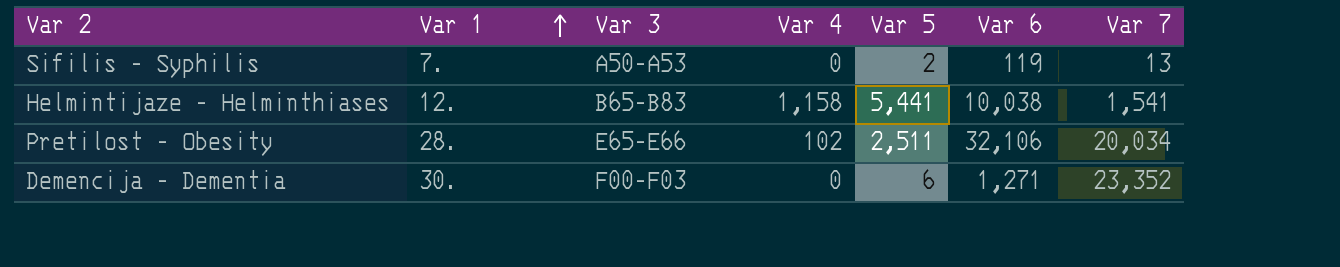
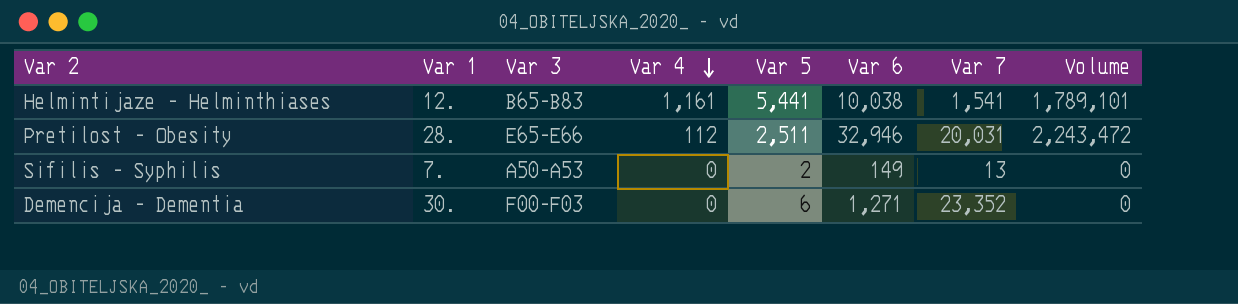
row order: Var 1 ascending -> Var 4 descending
column Volume | formula: none -> [Var 4] * [Var 7]
Helmintijaze - Helminthiases | Var 4: 1,158 -> 1,161
Pretilost – Obesity | Var 4: 102 -> 112
Pretilost – Obesity | Var 6: 32,106 -> 32,946
Pretilost – Obesity | Var 7: 20,034 -> 20,031
Sifilis - Syphilis | Var 6: 119 -> 149

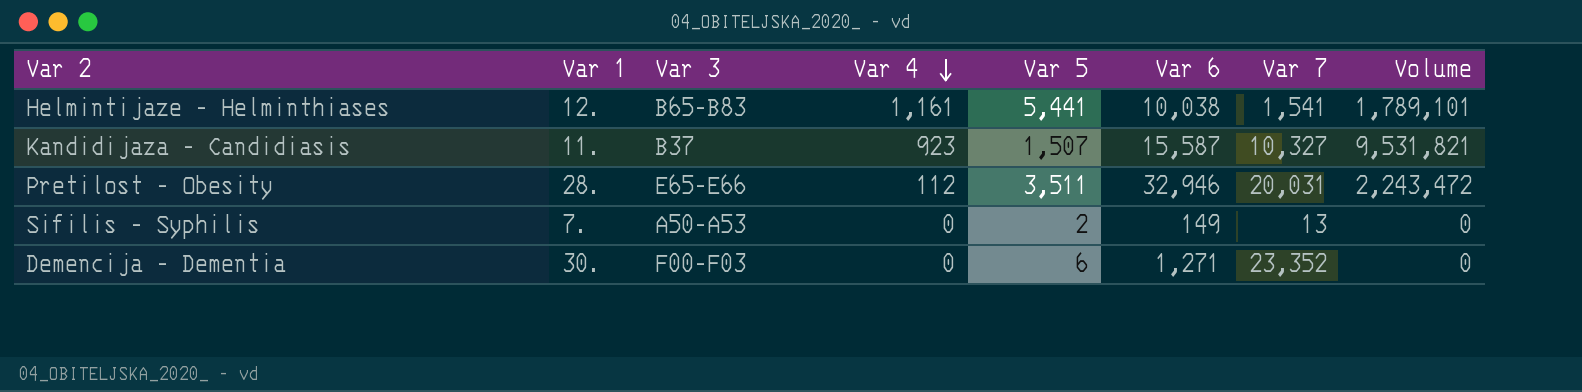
row Kandidijaza - Candidiasis: none -> 11. | B37 | 923 | 1,507 | 15,587 | 10,327 | 9,531,821
Pretilost – Obesity | Var 5: 2,511 -> 3,511

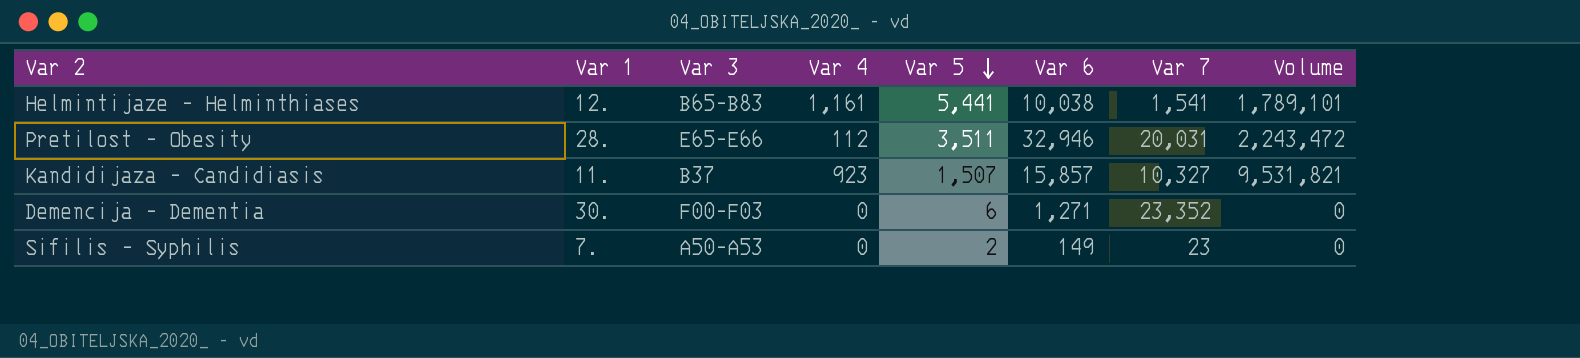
row order: Var 4 descending -> Var 5 descending
Kandidijaza - Candidiasis | Var 6: 15,587 -> 15,857
Sifilis - Syphilis | Var 7: 13 -> 23

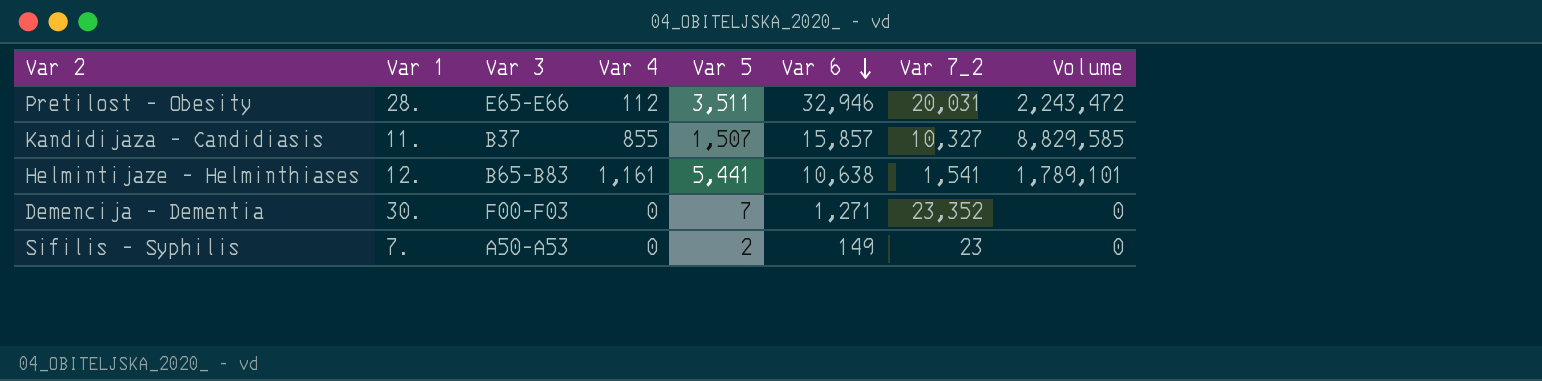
row order: Var 5 descending -> Var 6 descending
column name: Var 7 -> Var 7_2
Kandidijaza - Candidiasis | Var 4: 923 -> 855
Kandidijaza - Candidiasis | Volume: 9,531,821 -> 8,829,585
Helmintijaze - Helminthiases | Var 6: 10,038 -> 10,638
Demencija - Dementia | Var 5: 6 -> 7

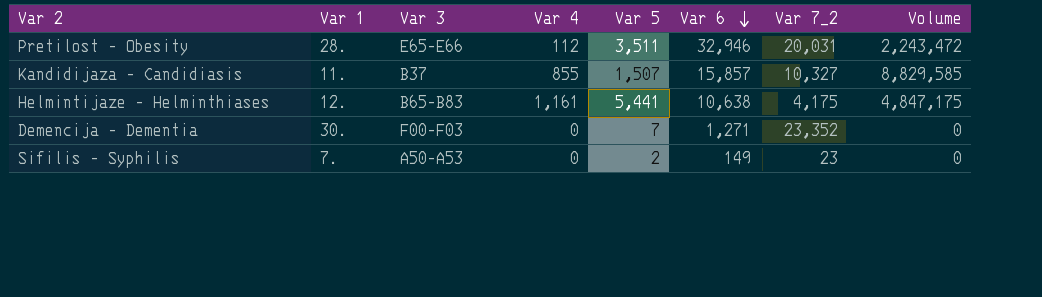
Helmintijaze - Helminthiases | Var 7_2: 1,541 -> 4,175
Helmintijaze - Helminthiases | Volume: 1,789,101 -> 4,847,175

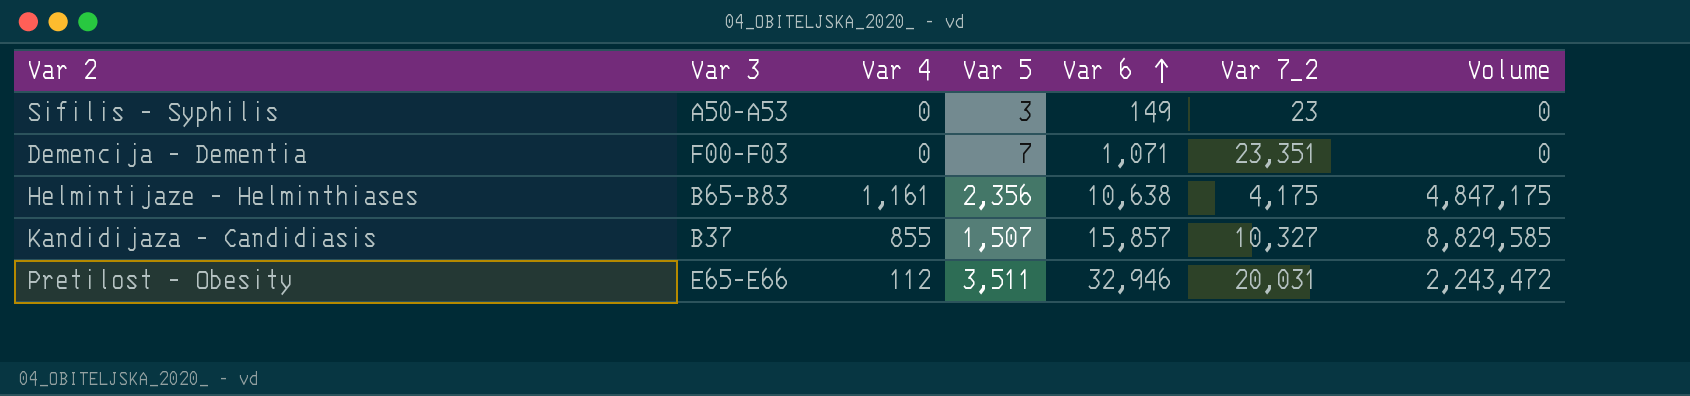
row order: Var 6 descending -> Var 6 ascending
column Var 1 | position: 2 -> none
Sifilis - Syphilis | Var 5: 2 -> 3
Demencija - Dementia | Var 6: 1,271 -> 1,071
Demencija - Dementia | Var 7_2: 23,352 -> 23,351
Helmintijaze - Helminthiases | Var 5: 5,441 -> 2,356

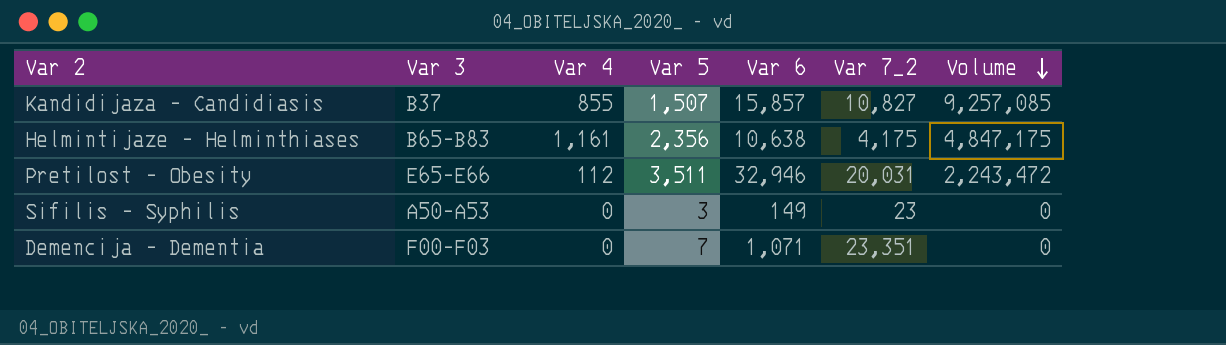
row order: Var 6 ascending -> Volume descending
Kandidijaza - Candidiasis | Var 7_2: 10,327 -> 10,827
Kandidijaza - Candidiasis | Volume: 8,829,585 -> 9,257,085

